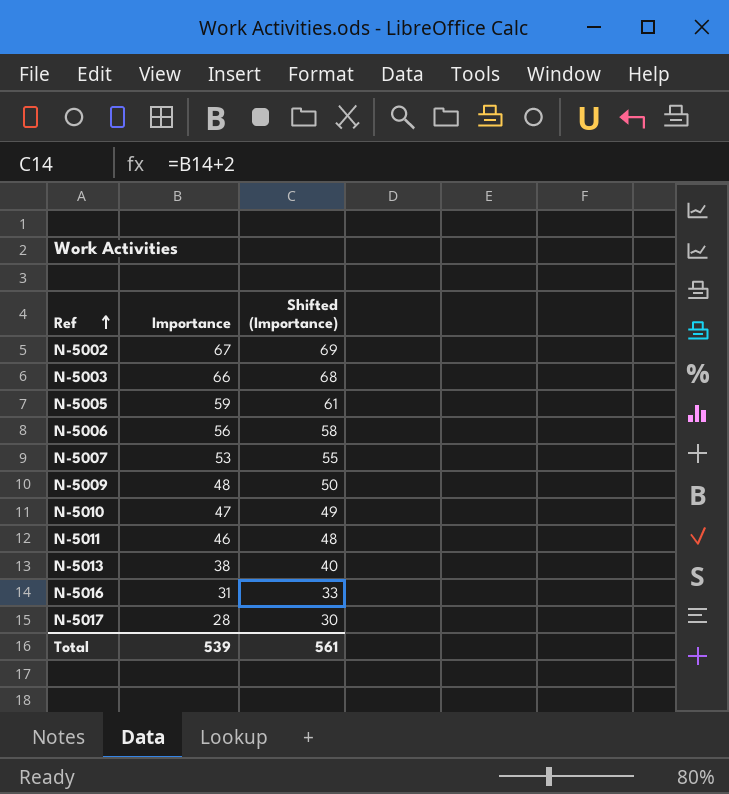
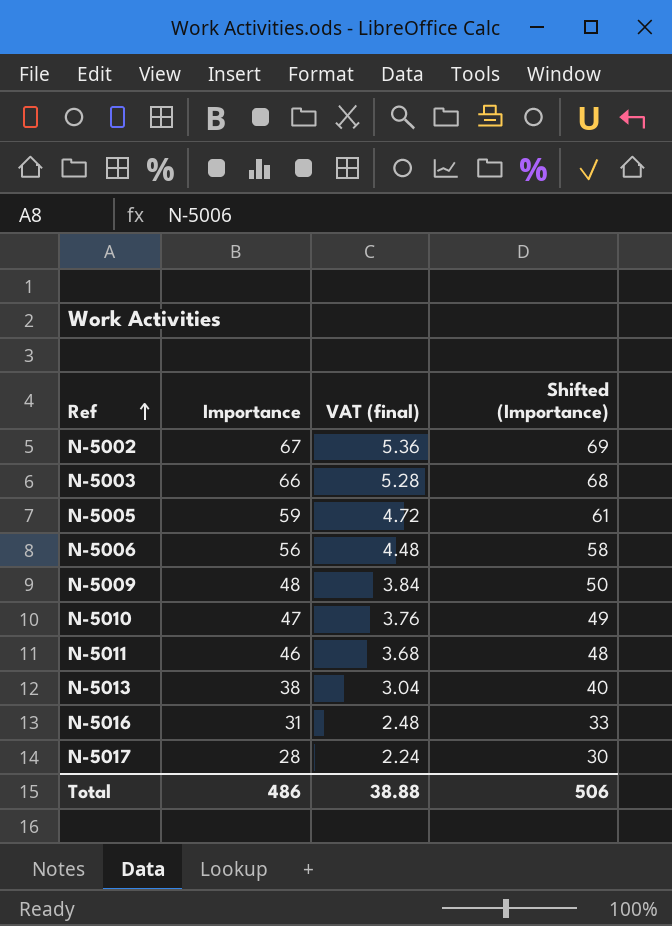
column VAT (final) | formula: none -> [Importance] * 0.08
row N-5007: 53 | 55 -> none
Total | Importance: 539 -> 486
Total | Shifted (Importance): 561 -> 506

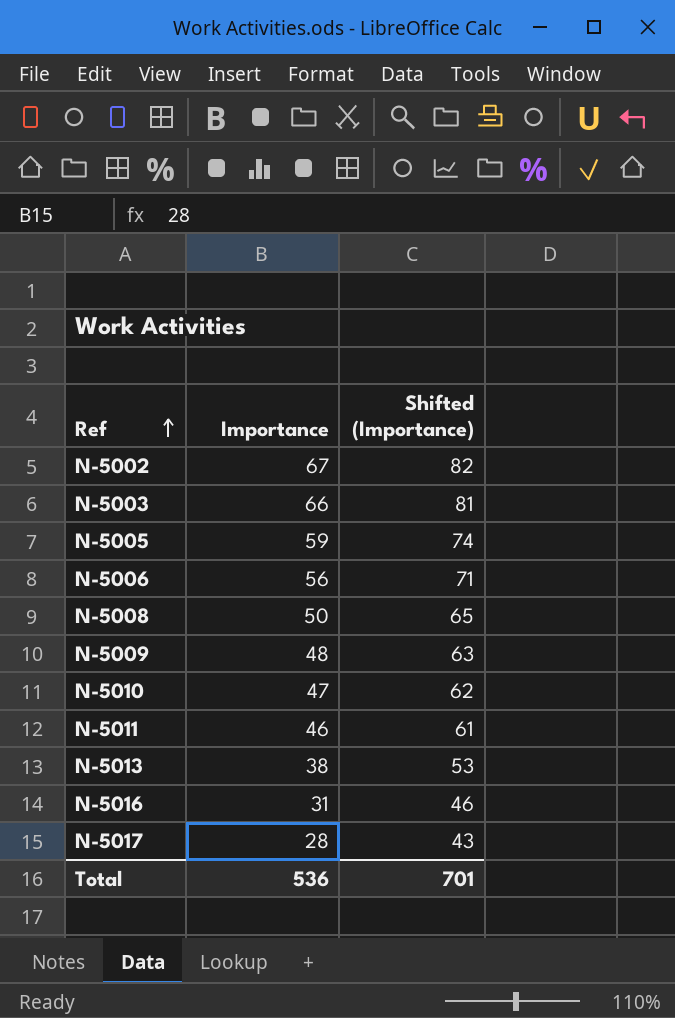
column VAT (final) | formula: [Importance] * 0.08 -> none
column Shifted (Importance) | formula: [Importance] + 2 -> [Importance] + 15
row N-5008: none -> 50 | 65
Total | Importance: 486 -> 536
Total | Shifted (Importance): 506 -> 701

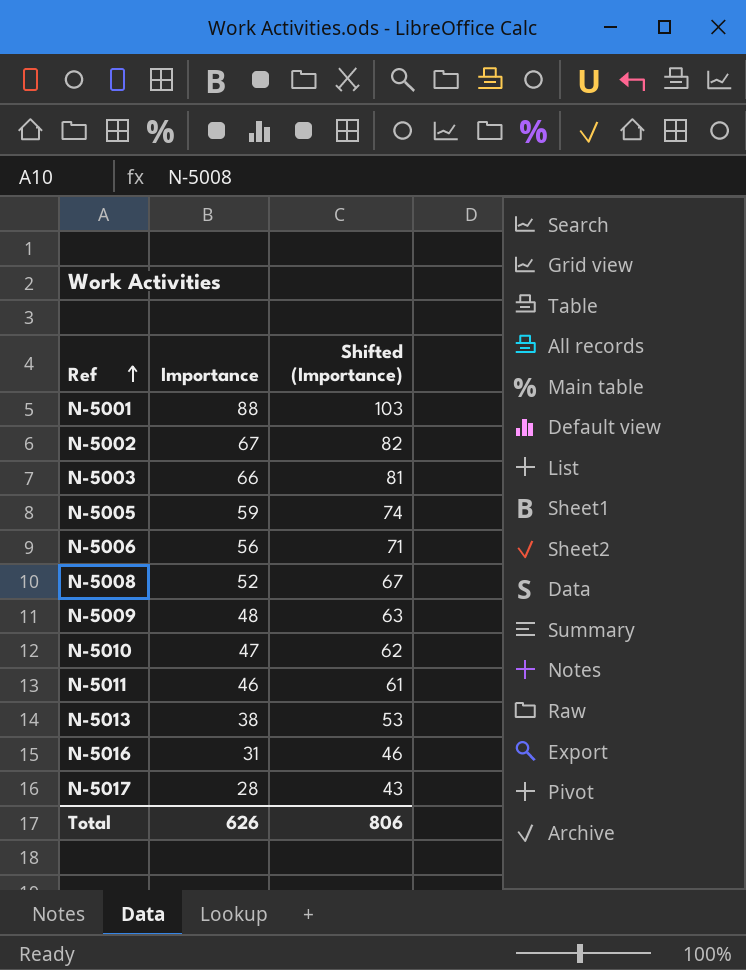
row N-5001: none -> 88 | 103
N-5008 | Importance: 50 -> 52
N-5008 | Shifted (Importance): 65 -> 67
Total | Importance: 536 -> 626
Total | Shifted (Importance): 701 -> 806

